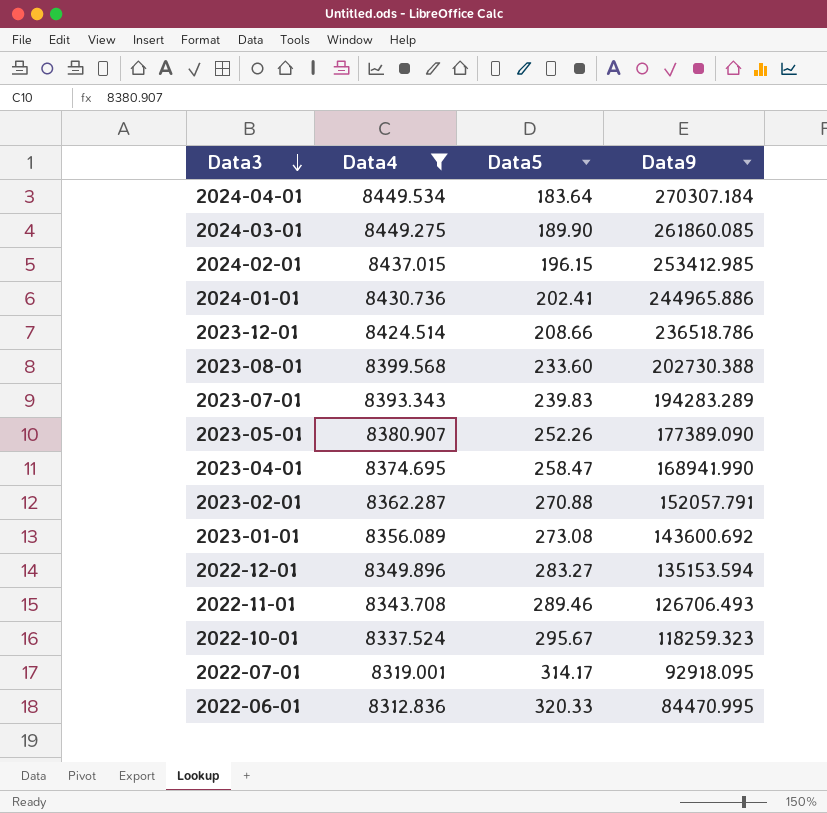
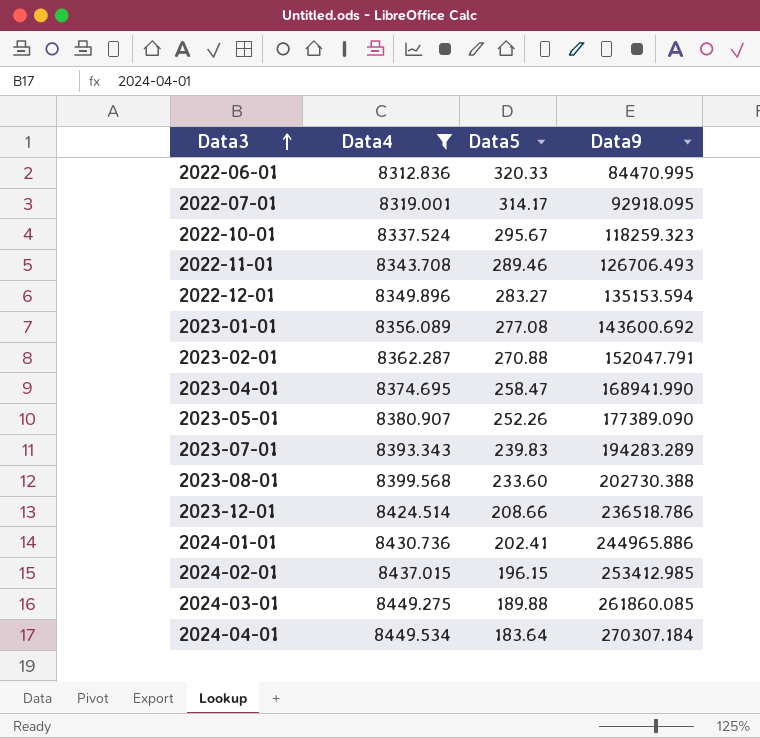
row order: Data3 descending -> Data3 ascending
2023-01-01 | Data5: 273.08 -> 277.08
2023-02-01 | Data9: 152057.791 -> 152047.791
2024-03-01 | Data5: 189.90 -> 189.88

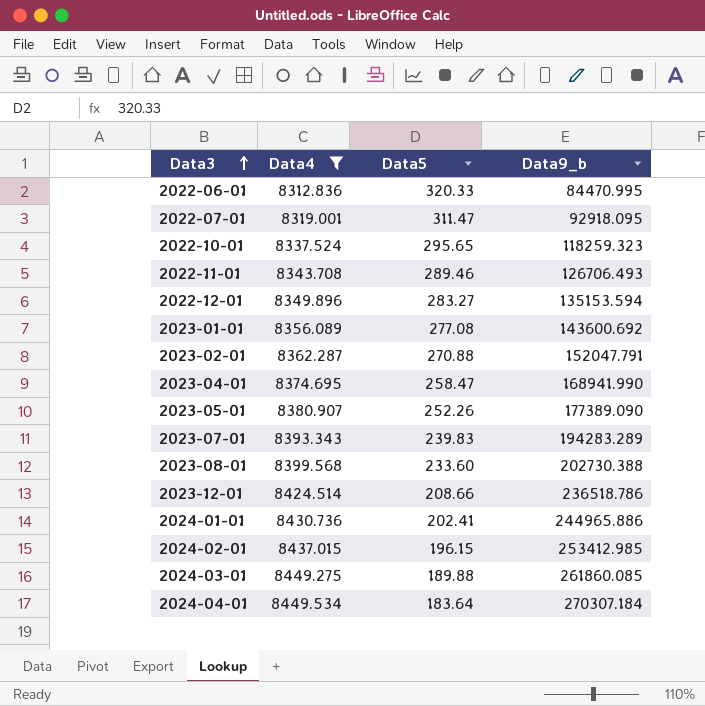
column name: Data9 -> Data9_b
2022-07-01 | Data5: 314.17 -> 311.47
2022-10-01 | Data5: 295.67 -> 295.65

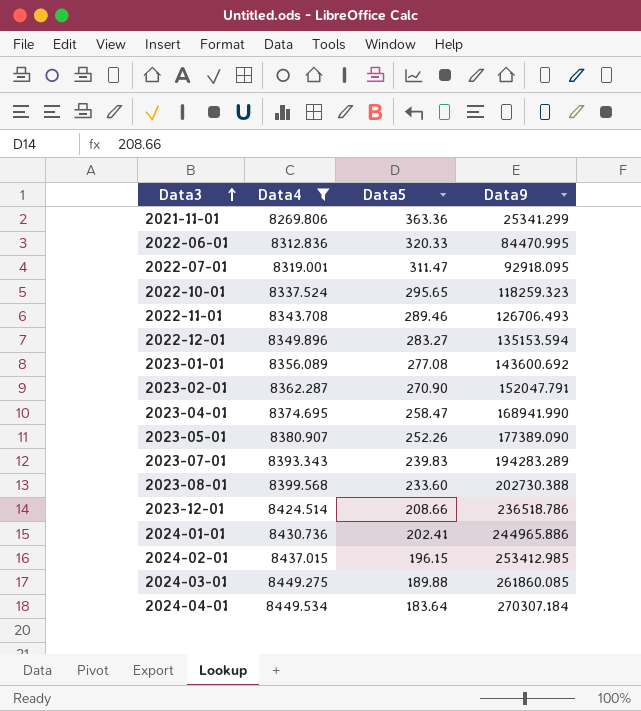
column name: Data9_b -> Data9
row 2021-11-01: none -> 8269.806 | 363.36 | 25341.299
2023-02-01 | Data5: 270.88 -> 270.90

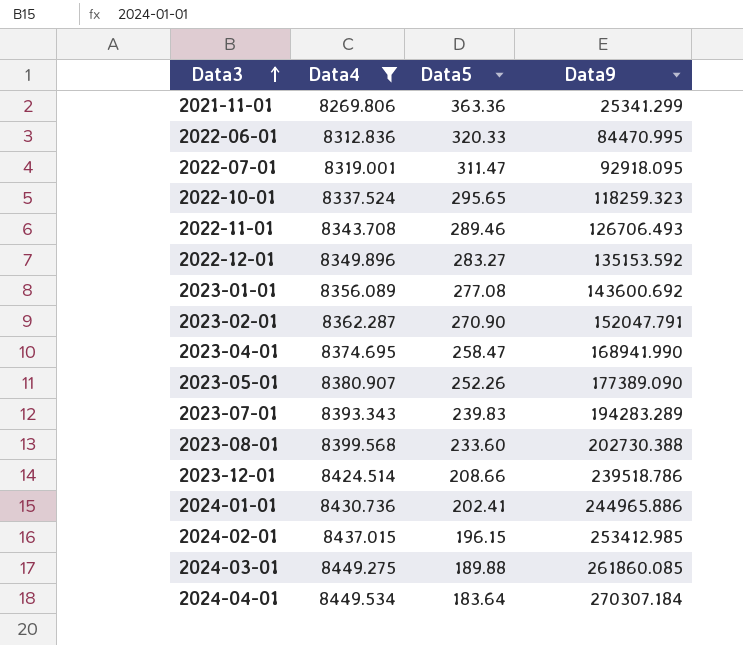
2022-12-01 | Data9: 135153.594 -> 135153.592
2023-12-01 | Data9: 236518.786 -> 239518.786

